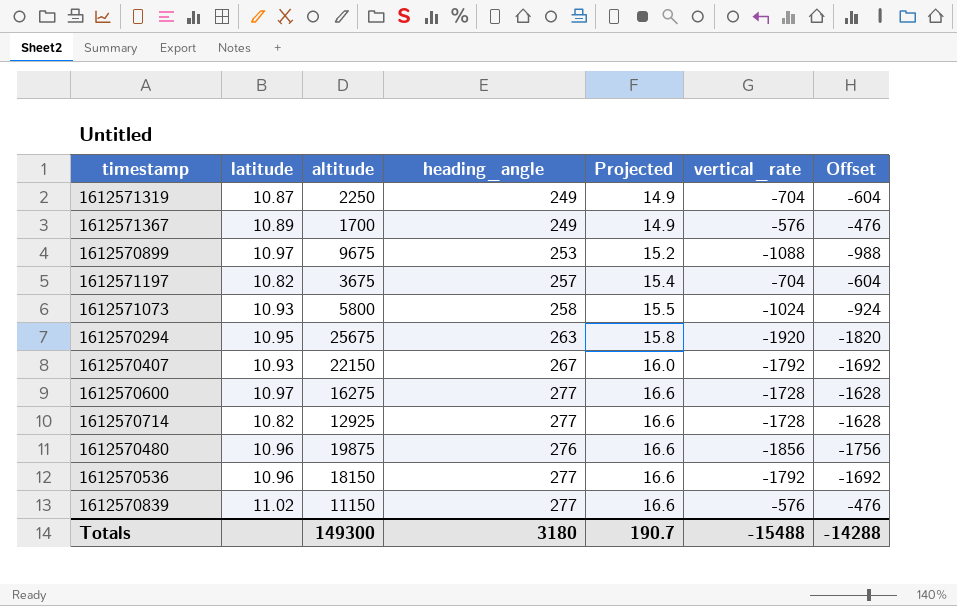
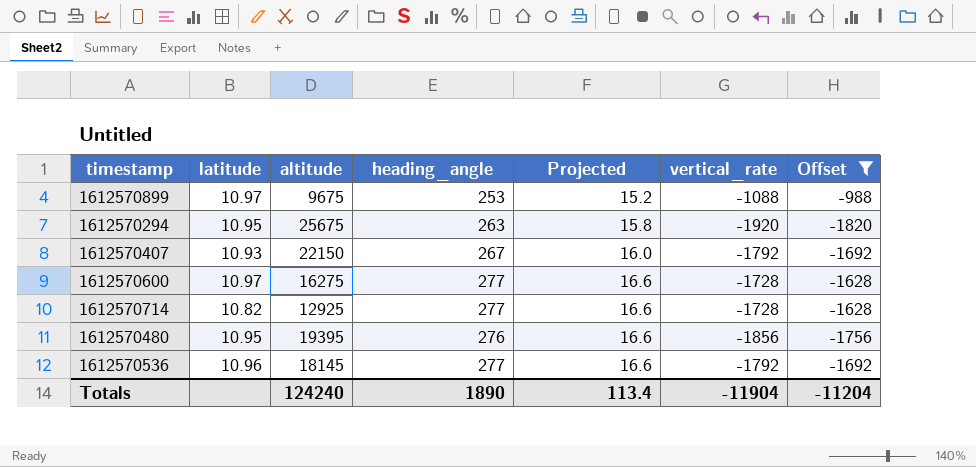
filter: none -> Offset <= -988
1612570480 | latitude: 10.96 -> 10.95
1612570480 | altitude: 19875 -> 19395
1612570536 | altitude: 18150 -> 18145
Totals | altitude: 149300 -> 124240
Totals | heading_angle: 3180 -> 1890
Totals | Projected: 190.7 -> 113.4
Totals | vertical_rate: -15488 -> -11904
Totals | Offset: -14288 -> -11204

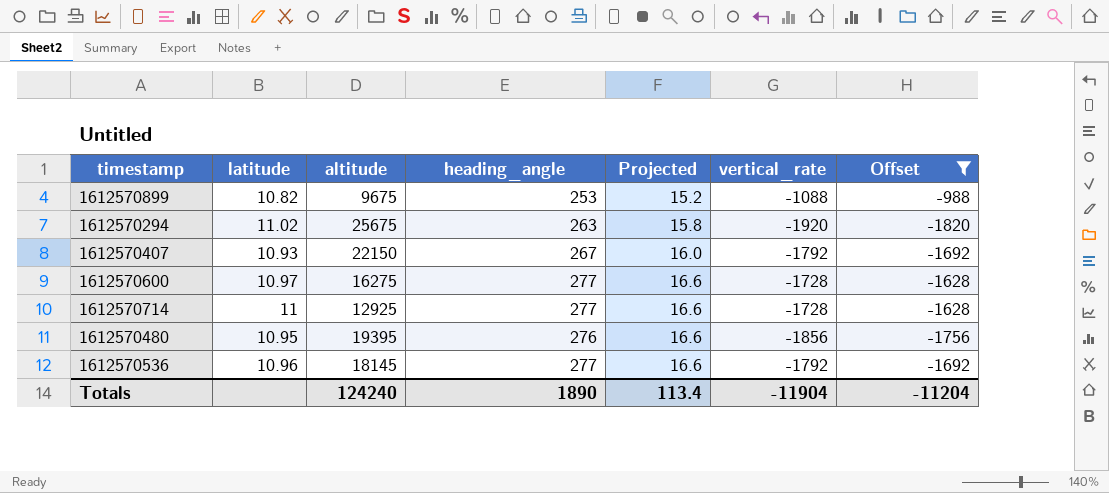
1612570899 | latitude: 10.97 -> 10.82
1612570294 | latitude: 10.95 -> 11.02
1612570714 | latitude: 10.82 -> 11

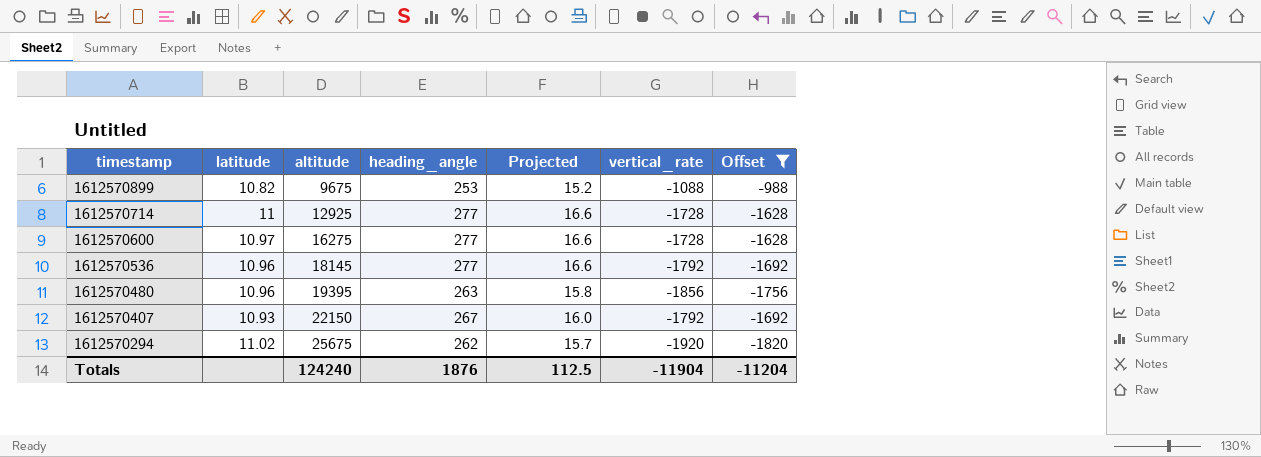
row order: Projected ascending -> timestamp descending
1612570480 | latitude: 10.95 -> 10.96
1612570480 | heading_angle: 276 -> 263
1612570480 | Projected: 16.6 -> 15.8
1612570294 | heading_angle: 263 -> 262
1612570294 | Projected: 15.8 -> 15.7
Totals | heading_angle: 1890 -> 1876
Totals | Projected: 113.4 -> 112.5

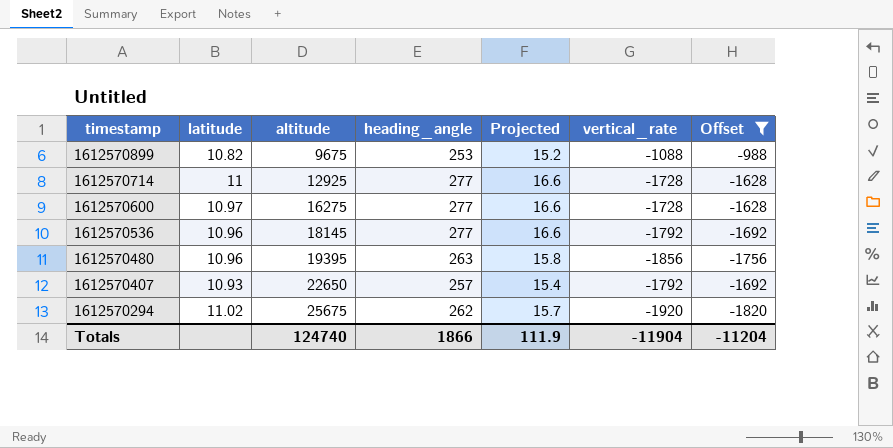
1612570407 | altitude: 22150 -> 22650
1612570407 | heading_angle: 267 -> 257
1612570407 | Projected: 16.0 -> 15.4
Totals | altitude: 124240 -> 124740
Totals | heading_angle: 1876 -> 1866
Totals | Projected: 112.5 -> 111.9

